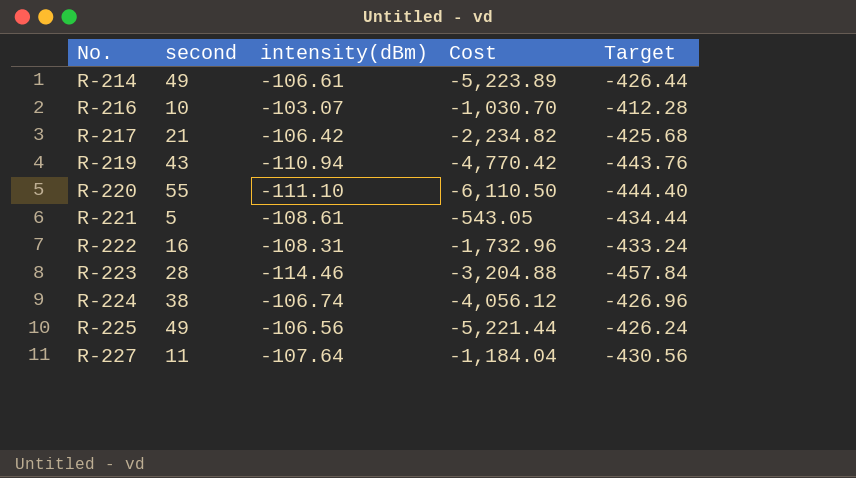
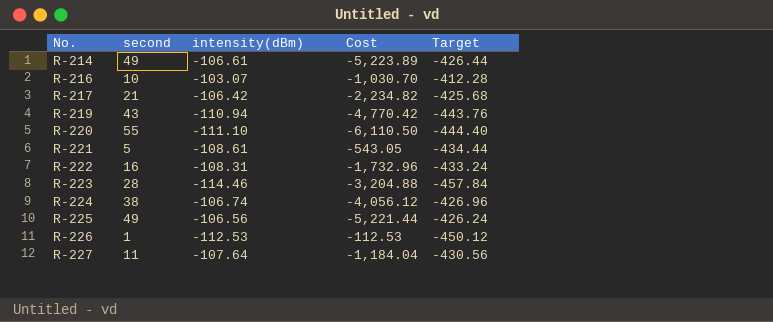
row R-226: none -> 1 | -112.53 | -112.53 | -450.12

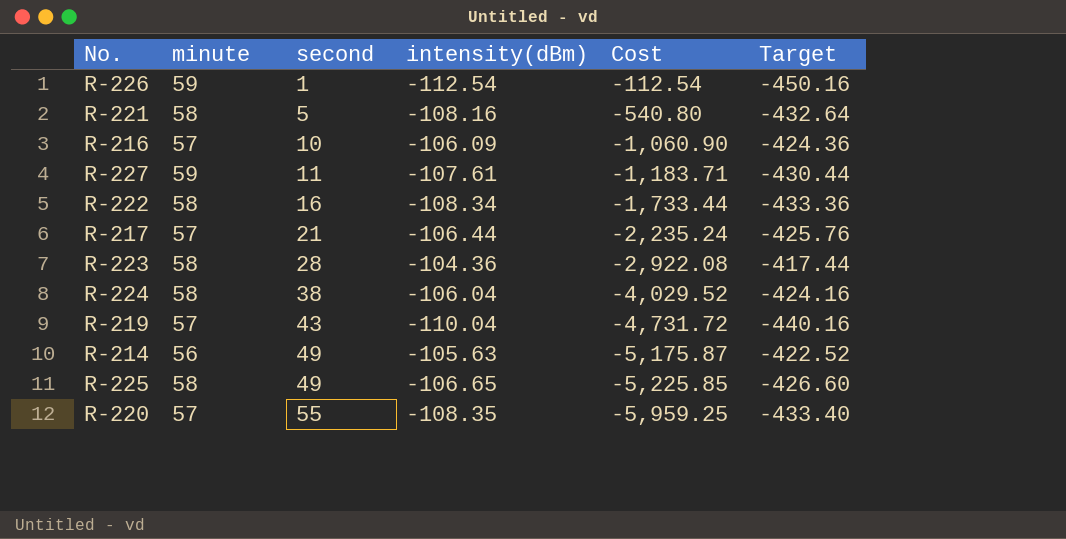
row order: No. ascending -> second ascending
column minute | position: none -> 2
R-226 | intensity(dBm): -112.53 -> -112.54
R-226 | Cost: -112.53 -> -112.54
R-226 | Target: -450.12 -> -450.16
R-221 | intensity(dBm): -108.61 -> -108.16
R-221 | Cost: -543.05 -> -540.80
R-221 | Target: -434.44 -> -432.64
R-216 | intensity(dBm): -103.07 -> -106.09
R-216 | Cost: -1,030.70 -> -1,060.90
R-216 | Target: -412.28 -> -424.36
R-227 | intensity(dBm): -107.64 -> -107.61
R-227 | Cost: -1,184.04 -> -1,183.71
R-227 | Target: -430.56 -> -430.44
R-222 | intensity(dBm): -108.31 -> -108.34
R-222 | Cost: -1,732.96 -> -1,733.44
R-222 | Target: -433.24 -> -433.36
R-217 | intensity(dBm): -106.42 -> -106.44
R-217 | Cost: -2,234.82 -> -2,235.24
R-217 | Target: -425.68 -> -425.76
R-223 | intensity(dBm): -114.46 -> -104.36
R-223 | Cost: -3,204.88 -> -2,922.08
R-223 | Target: -457.84 -> -417.44
R-224 | intensity(dBm): -106.74 -> -106.04
R-224 | Cost: -4,056.12 -> -4,029.52
R-224 | Target: -426.96 -> -424.16
R-219 | intensity(dBm): -110.94 -> -110.04
R-219 | Cost: -4,770.42 -> -4,731.72
R-219 | Target: -443.76 -> -440.16
R-214 | intensity(dBm): -106.61 -> -105.63
R-214 | Cost: -5,223.89 -> -5,175.87
R-214 | Target: -426.44 -> -422.52
R-225 | intensity(dBm): -106.56 -> -106.65
R-225 | Cost: -5,221.44 -> -5,225.85
R-225 | Target: -426.24 -> -426.60
R-220 | intensity(dBm): -111.10 -> -108.35
R-220 | Cost: -6,110.50 -> -5,959.25
R-220 | Target: -444.40 -> -433.40

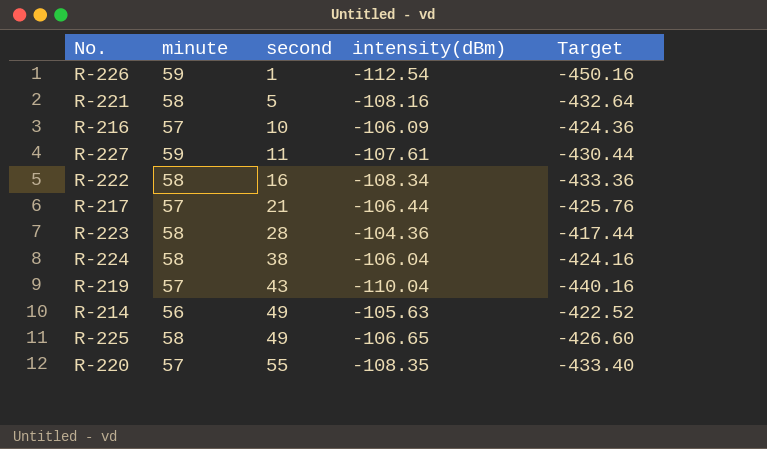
column Cost | formula: [second] * [intensity(dBm)] -> none

